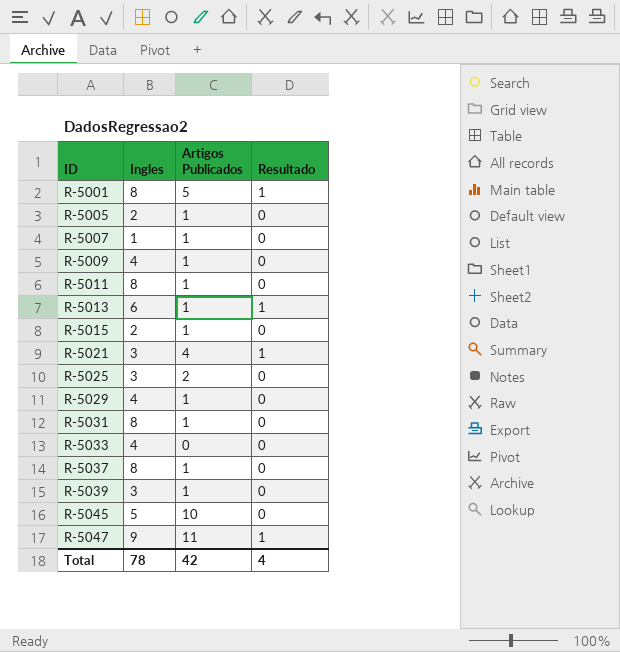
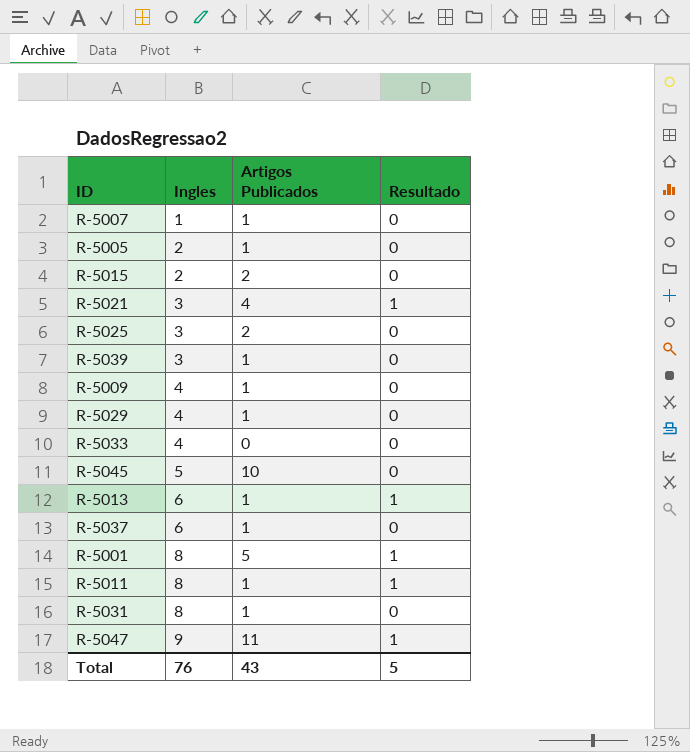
row order: ID ascending -> Ingles ascending
R-5015 | Artigos Publicados: 1 -> 2
R-5037 | Ingles: 8 -> 6
R-5011 | Resultado: 0 -> 1
Total | Ingles: 78 -> 76
Total | Artigos Publicados: 42 -> 43
Total | Resultado: 4 -> 5

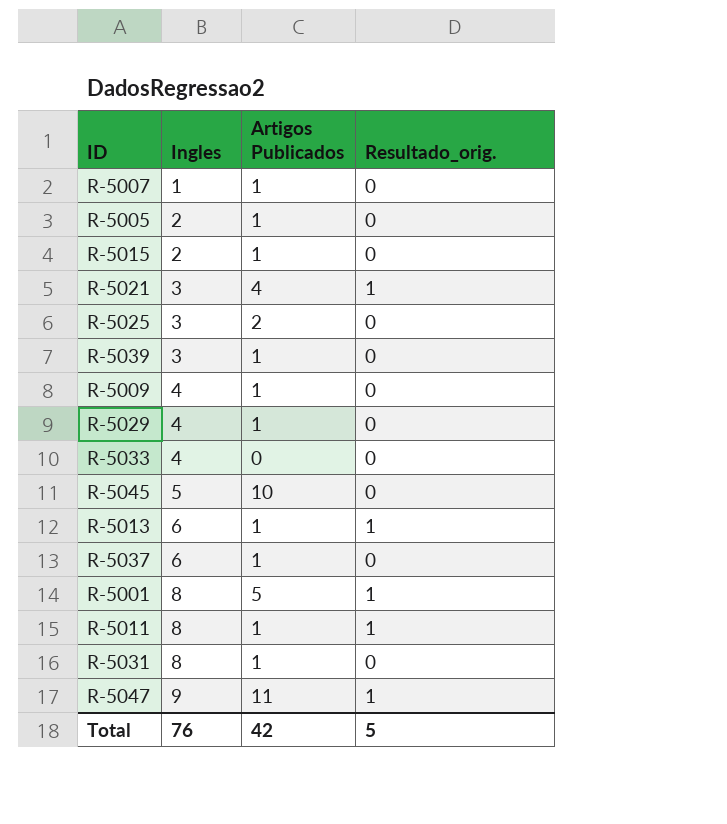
column name: Resultado -> Resultado_orig.
R-5015 | Artigos Publicados: 2 -> 1
Total | Artigos Publicados: 43 -> 42

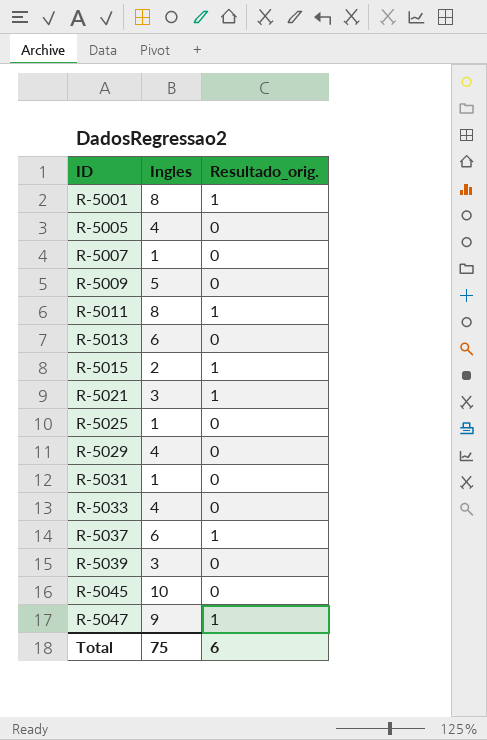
row order: Ingles ascending -> ID ascending
column Artigos Publicados | position: 3 -> none
R-5005 | Ingles: 2 -> 4
R-5009 | Ingles: 4 -> 5
R-5013 | Resultado_orig.: 1 -> 0
R-5015 | Resultado_orig.: 0 -> 1
R-5025 | Ingles: 3 -> 1
R-5031 | Ingles: 8 -> 1
R-5037 | Resultado_orig.: 0 -> 1
R-5045 | Ingles: 5 -> 10
Total | Ingles: 76 -> 75
Total | Resultado_orig.: 5 -> 6

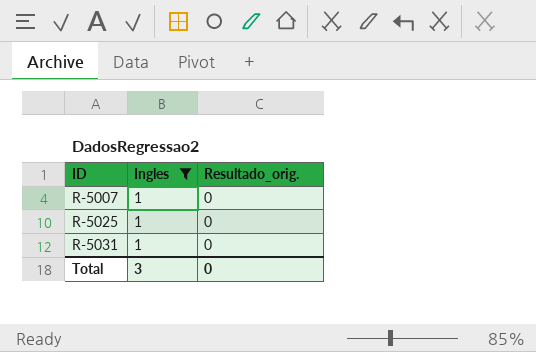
filter: none -> Ingles = 1
Total | Ingles: 75 -> 3
Total | Resultado_orig.: 6 -> 0

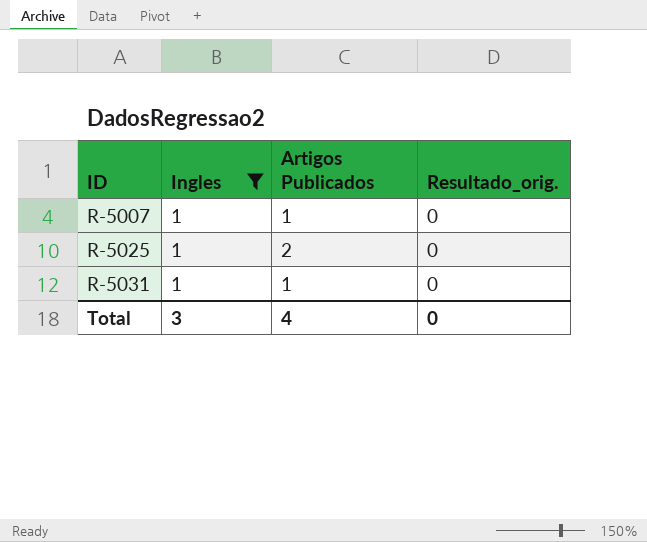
column Artigos Publicados | position: none -> 3

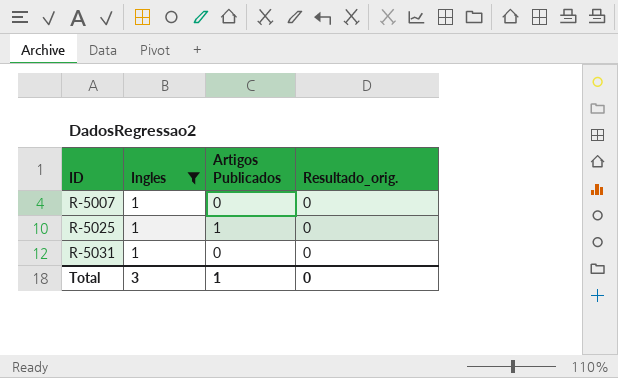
R-5007 | Artigos Publicados: 1 -> 0
R-5025 | Artigos Publicados: 2 -> 1
R-5031 | Artigos Publicados: 1 -> 0
Total | Artigos Publicados: 4 -> 1

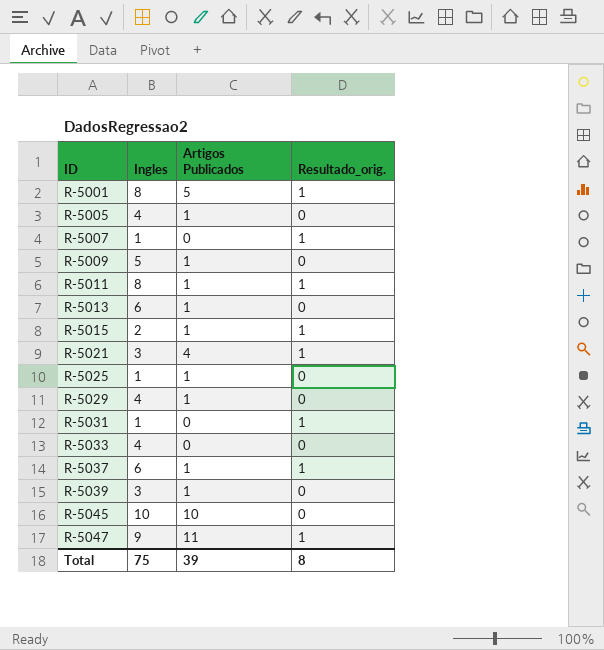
filter: Ingles = 1 -> none
R-5007 | Resultado_orig.: 0 -> 1
R-5031 | Resultado_orig.: 0 -> 1
Total | Ingles: 3 -> 75
Total | Artigos Publicados: 1 -> 39
Total | Resultado_orig.: 0 -> 8

